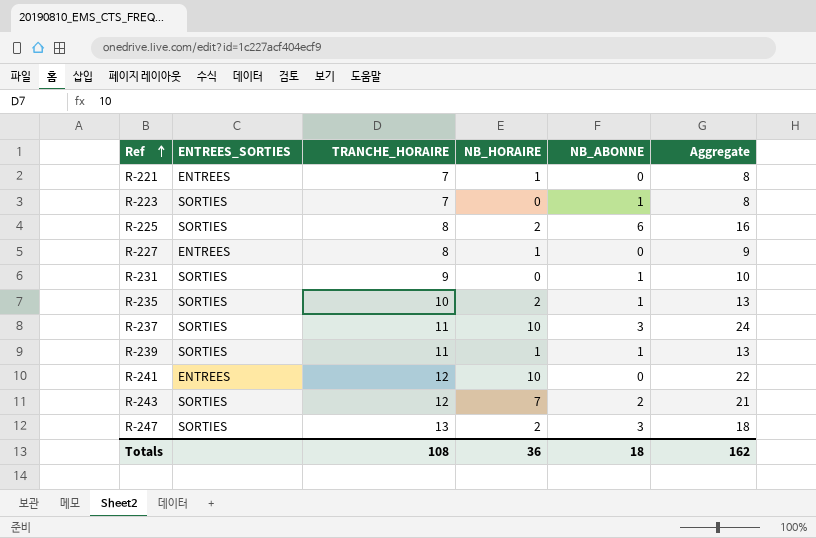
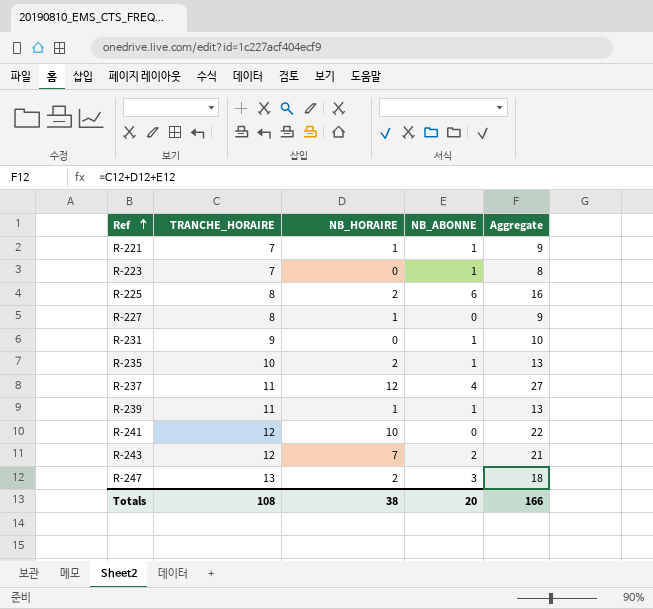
column ENTREES_SORTIES | position: 2 -> none
R-221 | NB_ABONNE: 0 -> 1
R-221 | Aggregate: 8 -> 9
R-237 | NB_HORAIRE: 10 -> 12
R-237 | NB_ABONNE: 3 -> 4
R-237 | Aggregate: 24 -> 27
Totals | NB_HORAIRE: 36 -> 38
Totals | NB_ABONNE: 18 -> 20
Totals | Aggregate: 162 -> 166

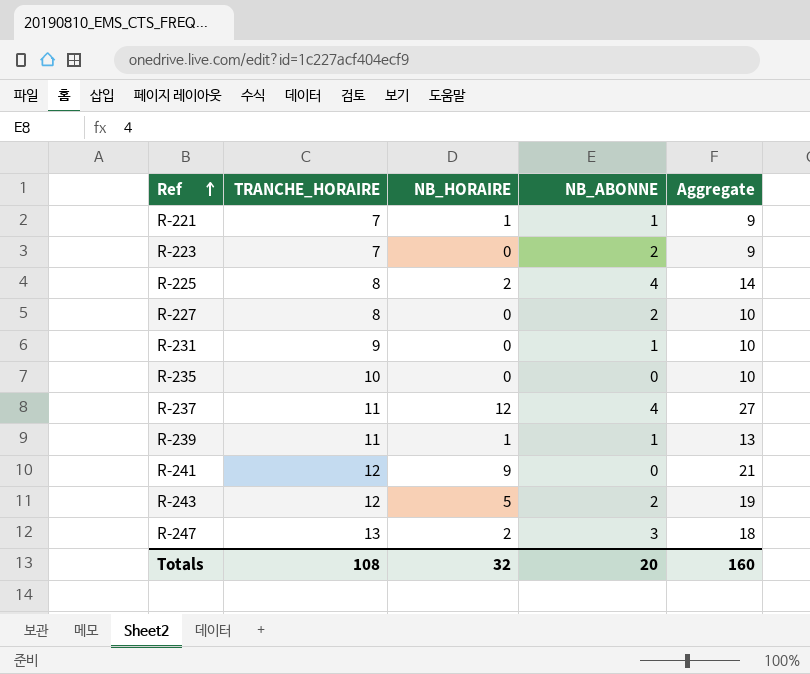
R-223 | NB_ABONNE: 1 -> 2
R-223 | Aggregate: 8 -> 9
R-225 | NB_ABONNE: 6 -> 4
R-225 | Aggregate: 16 -> 14
R-227 | NB_HORAIRE: 1 -> 0
R-227 | NB_ABONNE: 0 -> 2
R-227 | Aggregate: 9 -> 10
R-235 | NB_HORAIRE: 2 -> 0
R-235 | NB_ABONNE: 1 -> 0
R-235 | Aggregate: 13 -> 10
R-241 | NB_HORAIRE: 10 -> 9
R-241 | Aggregate: 22 -> 21
R-243 | NB_HORAIRE: 7 -> 5
R-243 | Aggregate: 21 -> 19
Totals | NB_HORAIRE: 38 -> 32
Totals | Aggregate: 166 -> 160

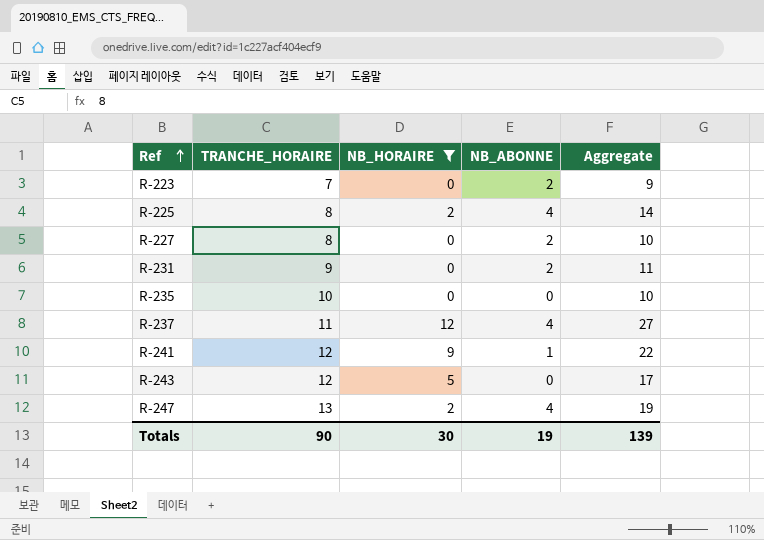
filter: none -> NB_HORAIRE != 1
R-231 | NB_ABONNE: 1 -> 2
R-231 | Aggregate: 10 -> 11
R-241 | NB_ABONNE: 0 -> 1
R-241 | Aggregate: 21 -> 22
R-243 | NB_ABONNE: 2 -> 0
R-243 | Aggregate: 19 -> 17
R-247 | NB_ABONNE: 3 -> 4
R-247 | Aggregate: 18 -> 19
Totals | TRANCHE_HORAIRE: 108 -> 90
Totals | NB_HORAIRE: 32 -> 30
Totals | NB_ABONNE: 20 -> 19
Totals | Aggregate: 160 -> 139

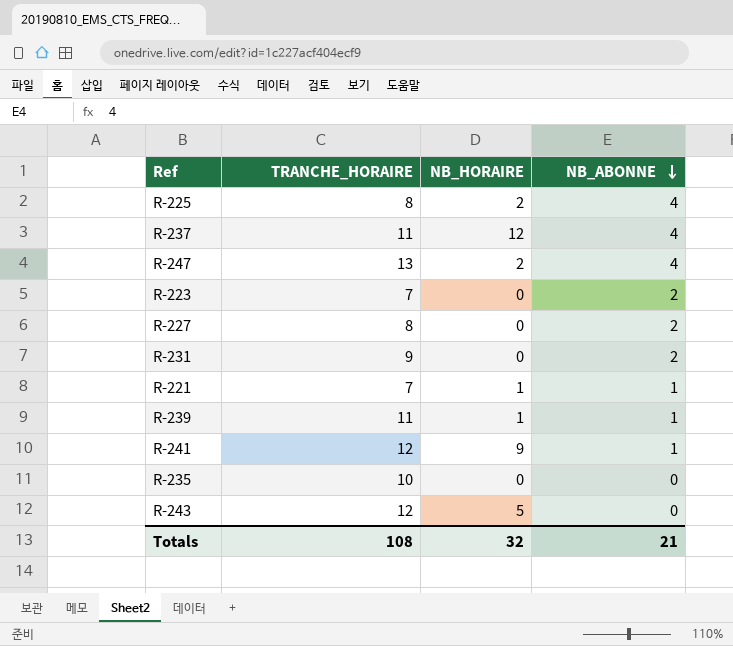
filter: NB_HORAIRE != 1 -> none
row order: Ref ascending -> NB_ABONNE descending
column Aggregate | formula: [TRANCHE_HORAIRE] + [NB_HORAIRE] + [NB_ABONNE] -> none
Totals | TRANCHE_HORAIRE: 90 -> 108
Totals | NB_HORAIRE: 30 -> 32
Totals | NB_ABONNE: 19 -> 21

